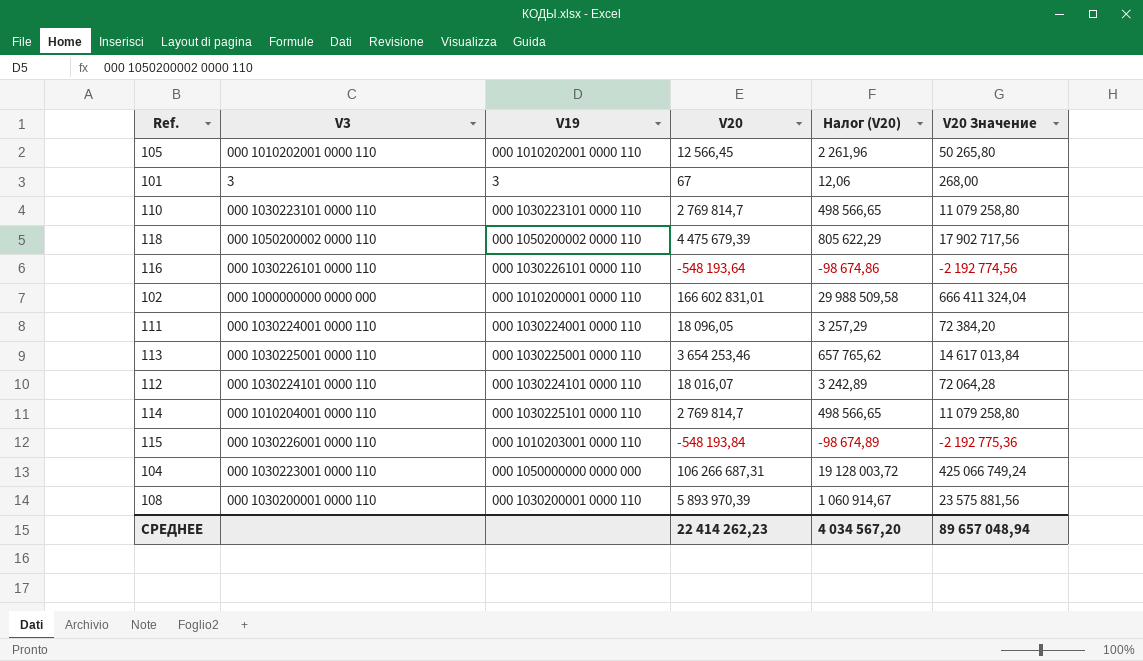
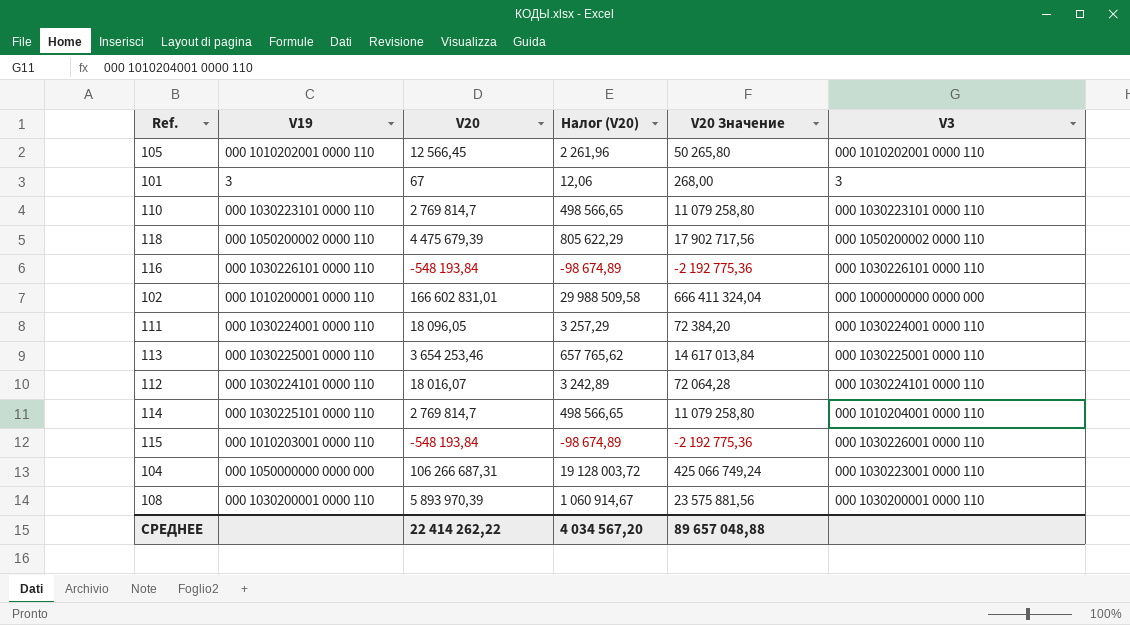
column V3 | position: 2 -> 6
116 | V20: -548 193,64 -> -548 193,84
116 | Налог (V20): -98 674,86 -> -98 674,89
116 | V20 Значение: -2 192 774,56 -> -2 192 775,36
СРЕДНЕЕ | V20: 22 414 262,23 -> 22 414 262,22
СРЕДНЕЕ | V20 Значение: 89 657 048,94 -> 89 657 048,88

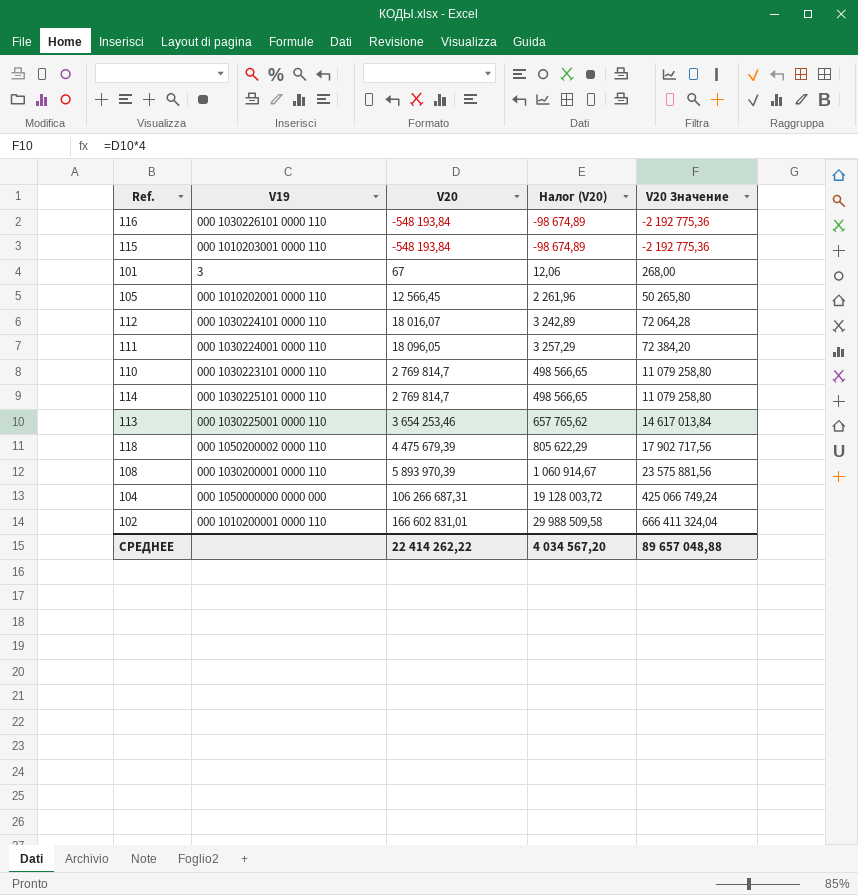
row order: none -> V20 ascending
column V3 | position: 6 -> none

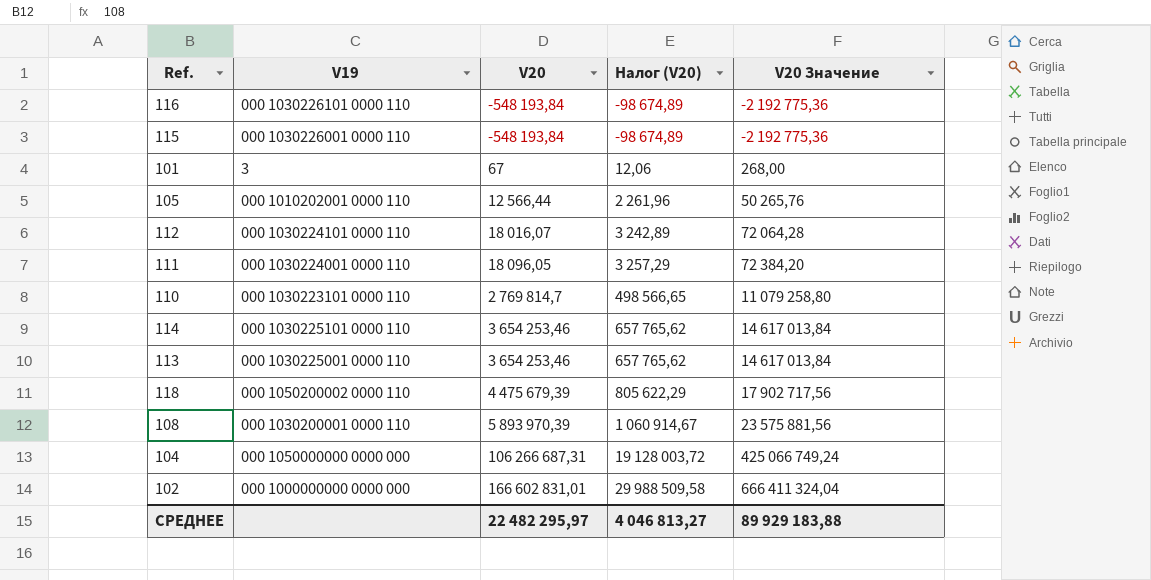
115 | V19: 000 1010203001 0000 110 -> 000 1030226001 0000 110
105 | V20: 12 566,45 -> 12 566,44
105 | V20 Значение: 50 265,80 -> 50 265,76
114 | V20: 2 769 814,7 -> 3 654 253,46
114 | Налог (V20): 498 566,65 -> 657 765,62
114 | V20 Значение: 11 079 258,80 -> 14 617 013,84
102 | V19: 000 1010200001 0000 110 -> 000 1000000000 0000 000
СРЕДНЕЕ | V20: 22 414 262,22 -> 22 482 295,97
СРЕДНЕЕ | Налог (V20): 4 034 567,20 -> 4 046 813,27
СРЕДНЕЕ | V20 Значение: 89 657 048,88 -> 89 929 183,88

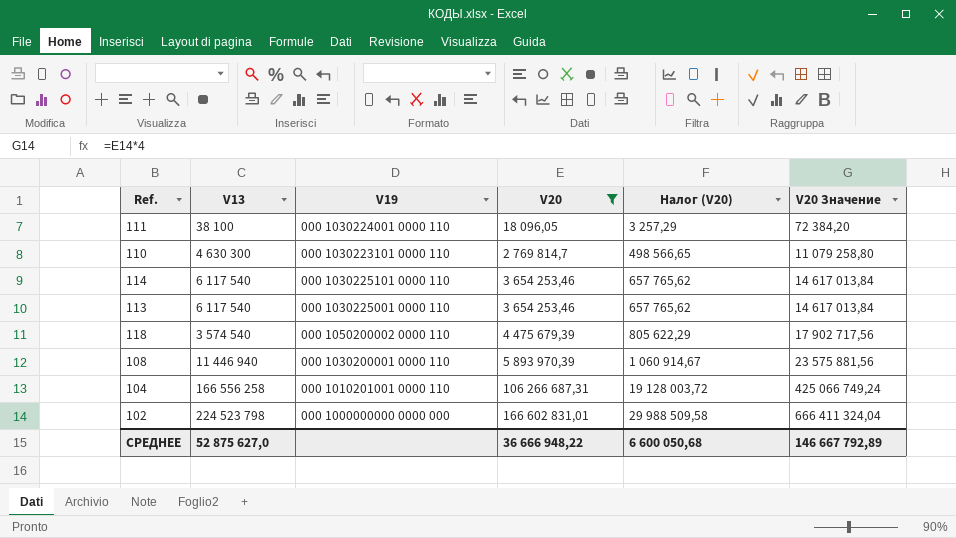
filter: none -> V20 >= 18 096,05
column V13 | position: none -> 2
104 | V19: 000 1050000000 0000 000 -> 000 1010201001 0000 110
СРЕДНЕЕ | V20: 22 482 295,97 -> 36 666 948,22
СРЕДНЕЕ | Налог (V20): 4 046 813,27 -> 6 600 050,68
СРЕДНЕЕ | V20 Значение: 89 929 183,88 -> 146 667 792,89

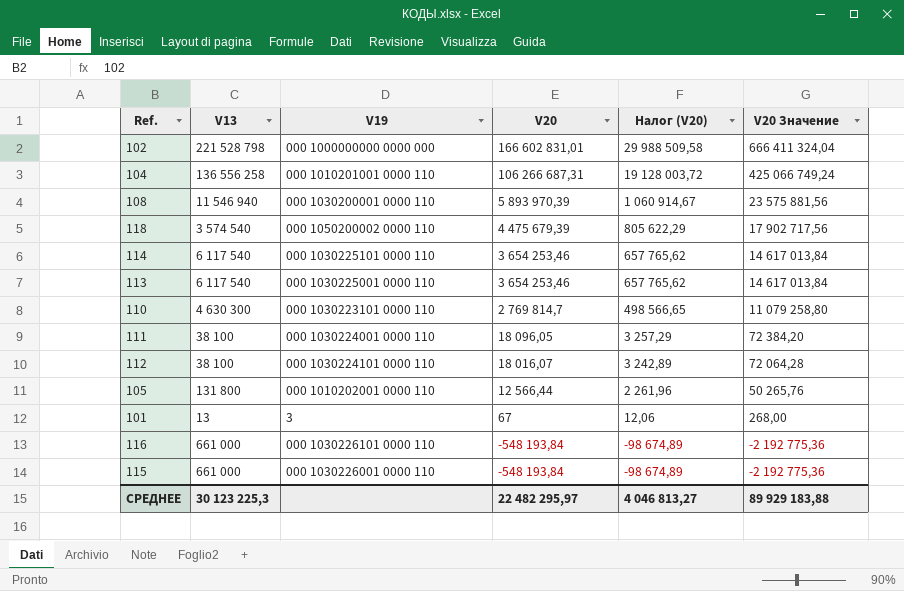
filter: V20 >= 18 096,05 -> none
row order: V20 ascending -> V20 descending
102 | V13: 224 523 798 -> 221 528 798
104 | V13: 166 556 258 -> 136 556 258
108 | V13: 11 446 940 -> 11 546 940
СРЕДНЕЕ | V13: 52 875 627,0 -> 30 123 225,3
СРЕДНЕЕ | V20: 36 666 948,22 -> 22 482 295,97
СРЕДНЕЕ | Налог (V20): 6 600 050,68 -> 4 046 813,27
СРЕДНЕЕ | V20 Значение: 146 667 792,89 -> 89 929 183,88

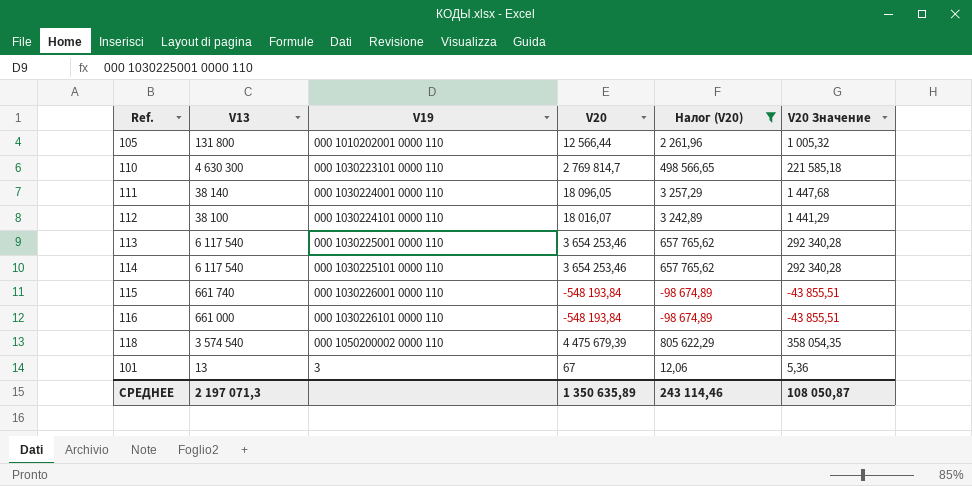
filter: none -> Налог (V20) <= 805 622,29
row order: V20 descending -> V19 ascending
column V20 Значение | formula: [V20] * 4 -> [V20] * 0,08
111 | V13: 38 100 -> 38 140
115 | V13: 661 000 -> 661 740
СРЕДНЕЕ | V13: 30 123 225,3 -> 2 197 071,3
СРЕДНЕЕ | V20: 22 482 295,97 -> 1 350 635,89
СРЕДНЕЕ | Налог (V20): 4 046 813,27 -> 243 114,46
СРЕДНЕЕ | V20 Значение: 89 929 183,88 -> 108 050,87

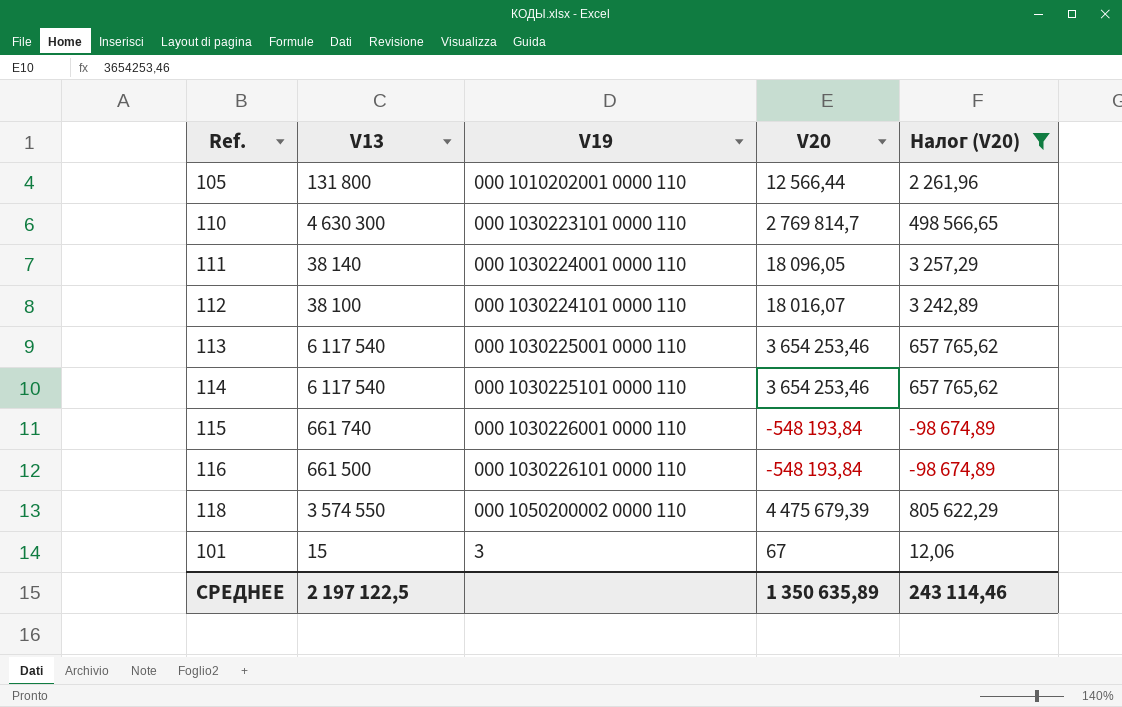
column V20 Значение | formula: [V20] * 0,08 -> none
116 | V13: 661 000 -> 661 500
118 | V13: 3 574 540 -> 3 574 550
101 | V13: 13 -> 15
СРЕДНЕЕ | V13: 2 197 071,3 -> 2 197 122,5

